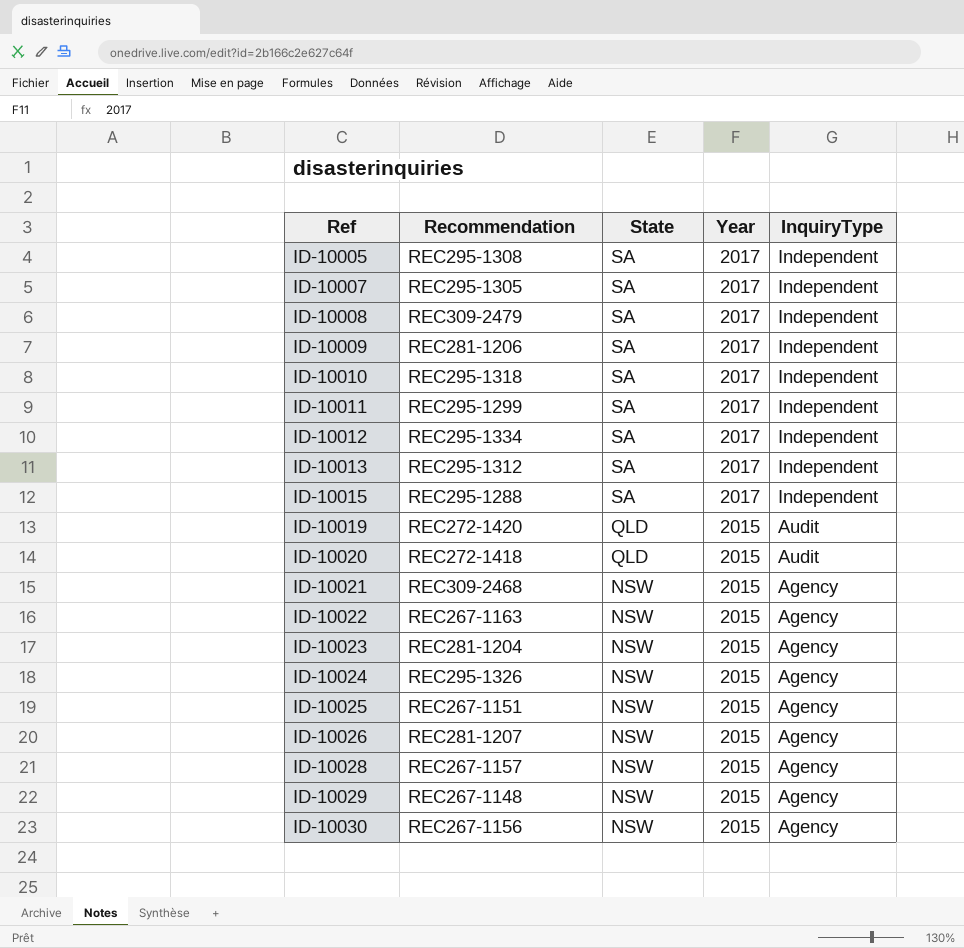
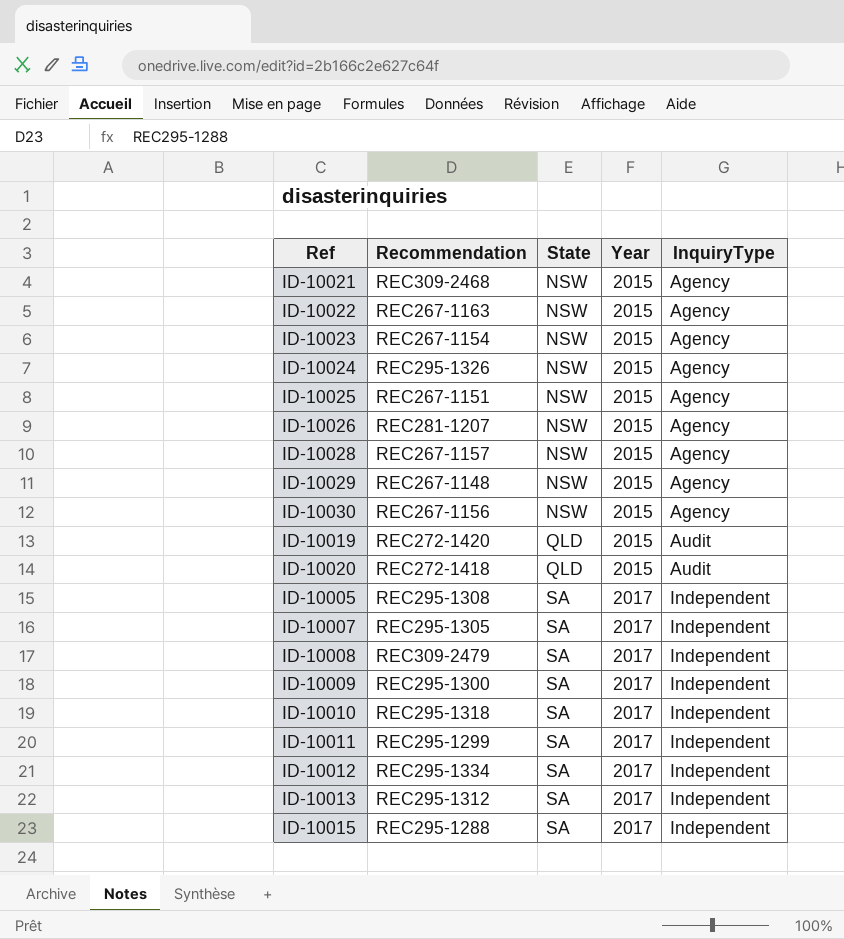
row order: Ref ascending -> State ascending
ID-10023 | Recommendation: REC281-1204 -> REC267-1154
ID-10009 | Recommendation: REC281-1206 -> REC295-1300

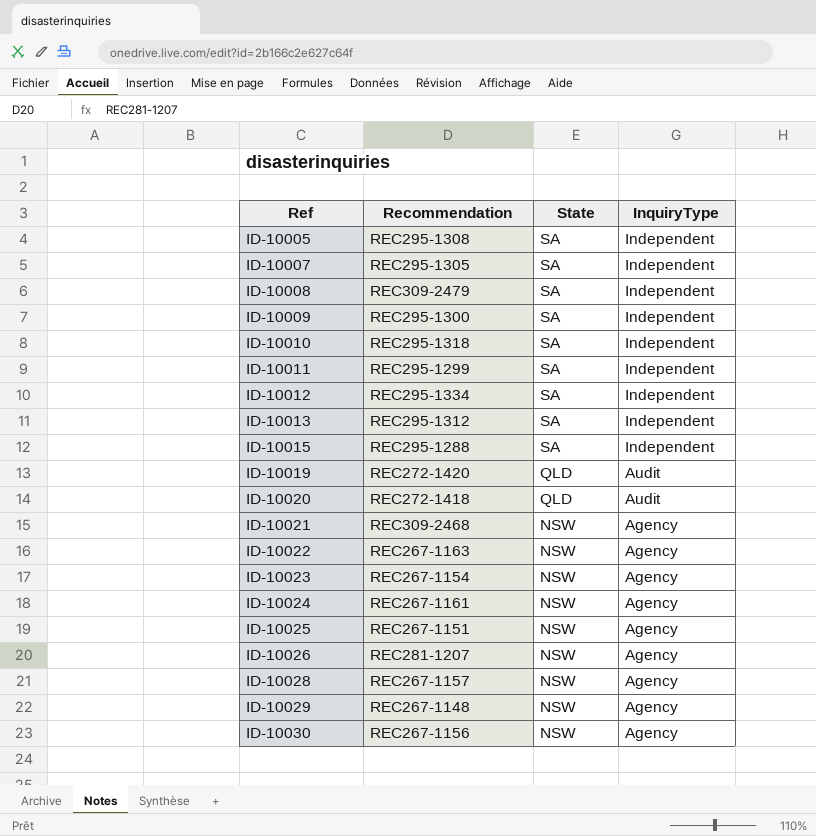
row order: State ascending -> Ref ascending
column Year | position: 4 -> none
ID-10024 | Recommendation: REC295-1326 -> REC267-1161

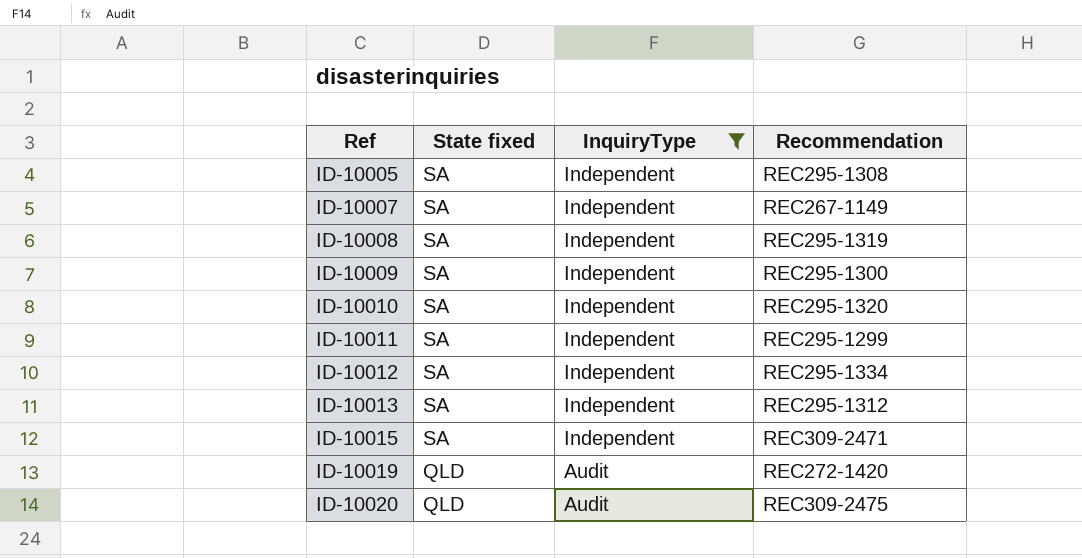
filter: none -> InquiryType != Agency
column name: State -> State fixed
column Recommendation | position: 2 -> 4
ID-10007 | Recommendation: REC295-1305 -> REC267-1149
ID-10008 | Recommendation: REC309-2479 -> REC295-1319
ID-10010 | Recommendation: REC295-1318 -> REC295-1320
ID-10015 | Recommendation: REC295-1288 -> REC309-2471
ID-10020 | Recommendation: REC272-1418 -> REC309-2475

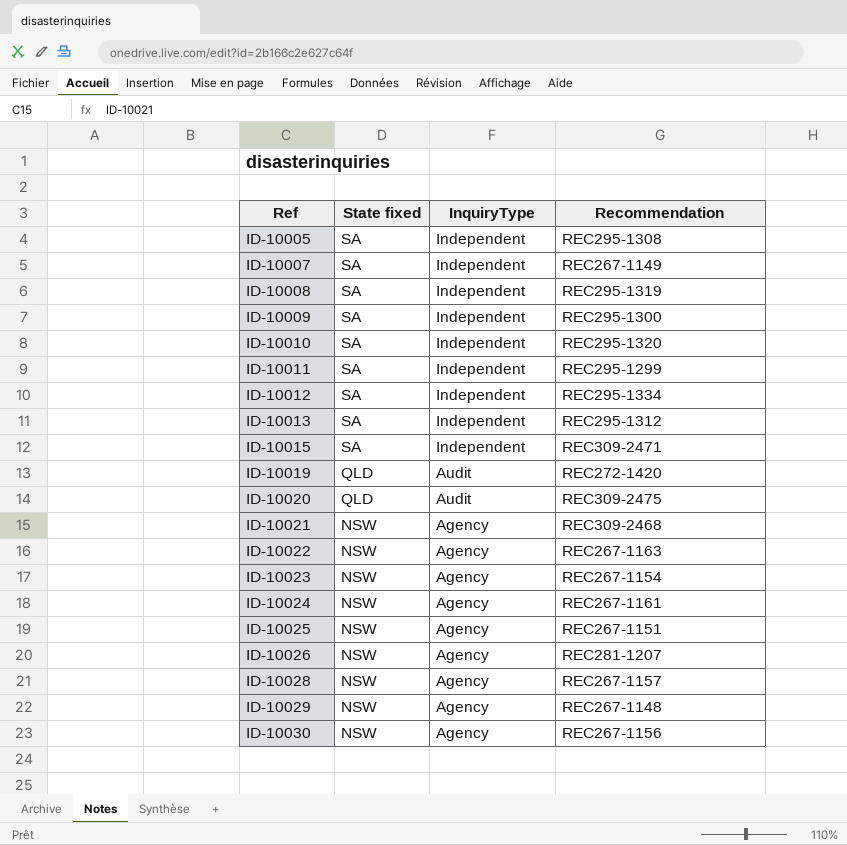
filter: InquiryType != Agency -> none

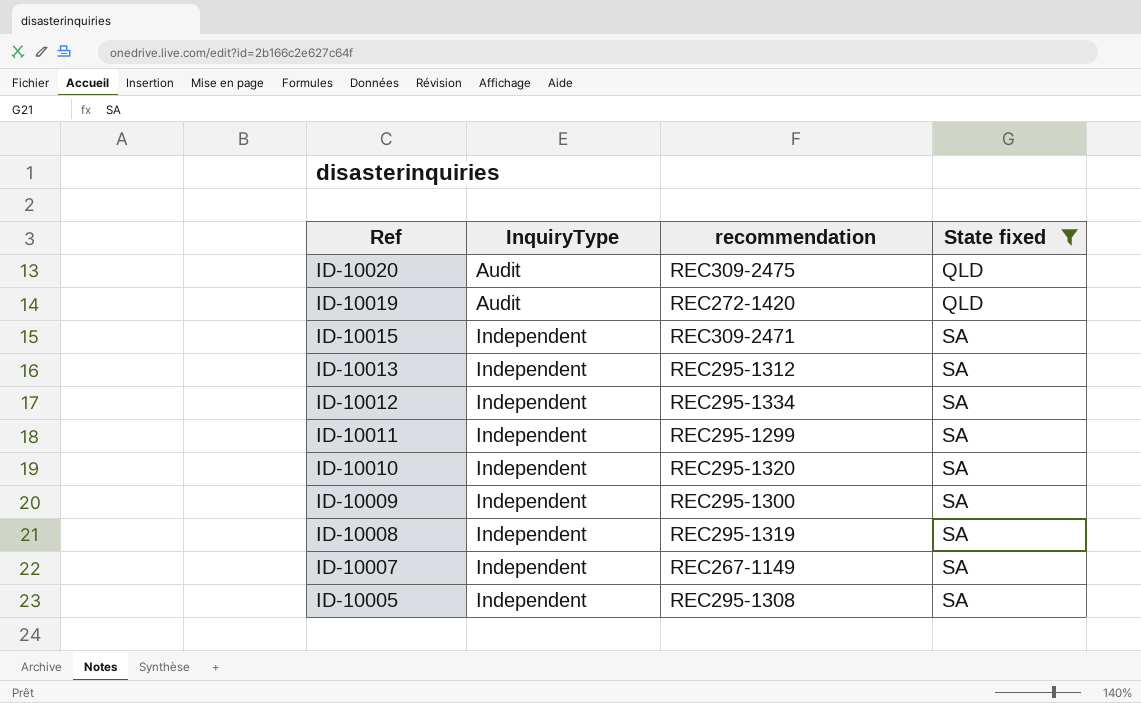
filter: none -> State fixed != NSW
row order: Ref ascending -> Ref descending
column name: Recommendation -> recommendation
column State fixed | position: 2 -> 4

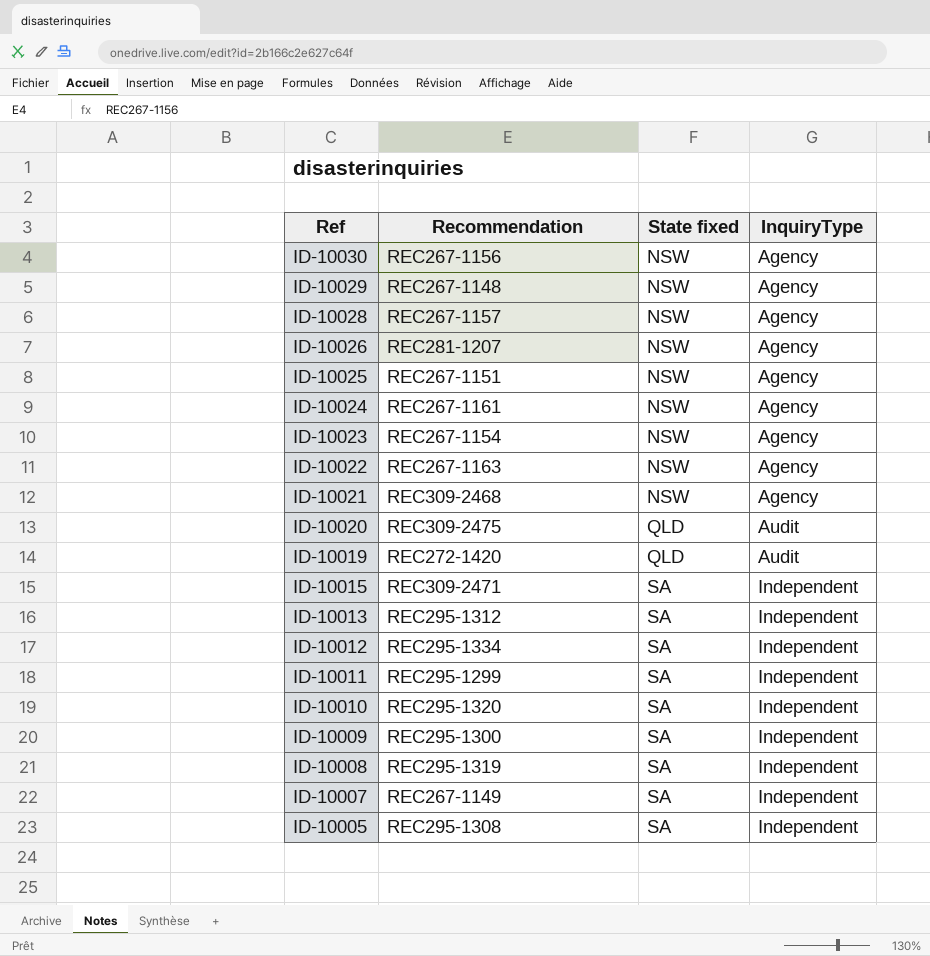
filter: State fixed != NSW -> none
column name: recommendation -> Recommendation
column InquiryType | position: 2 -> 4

